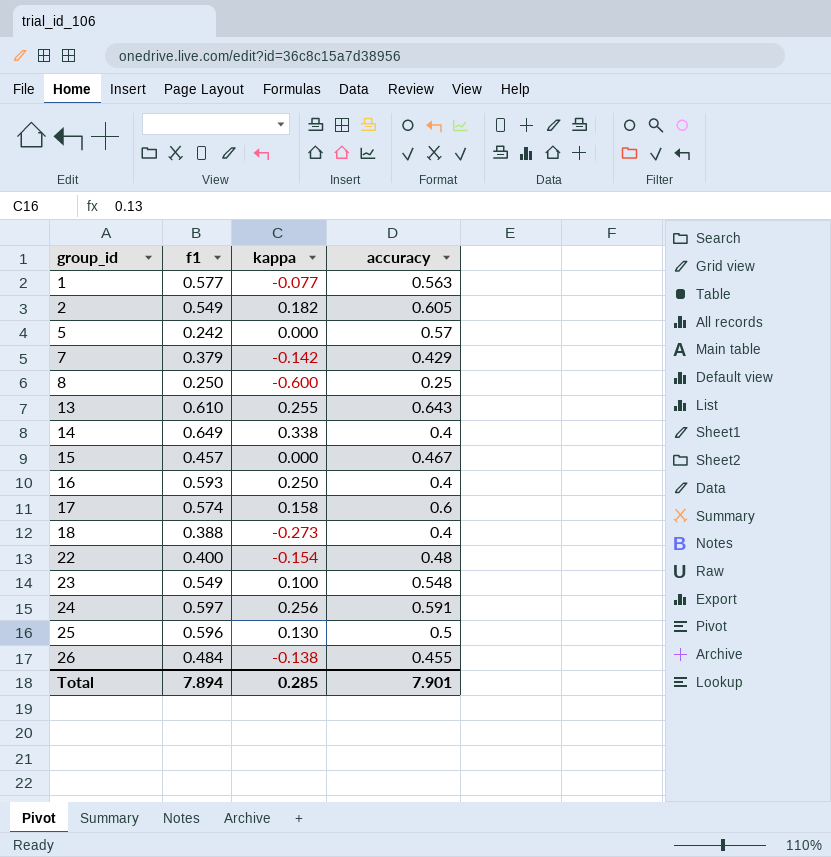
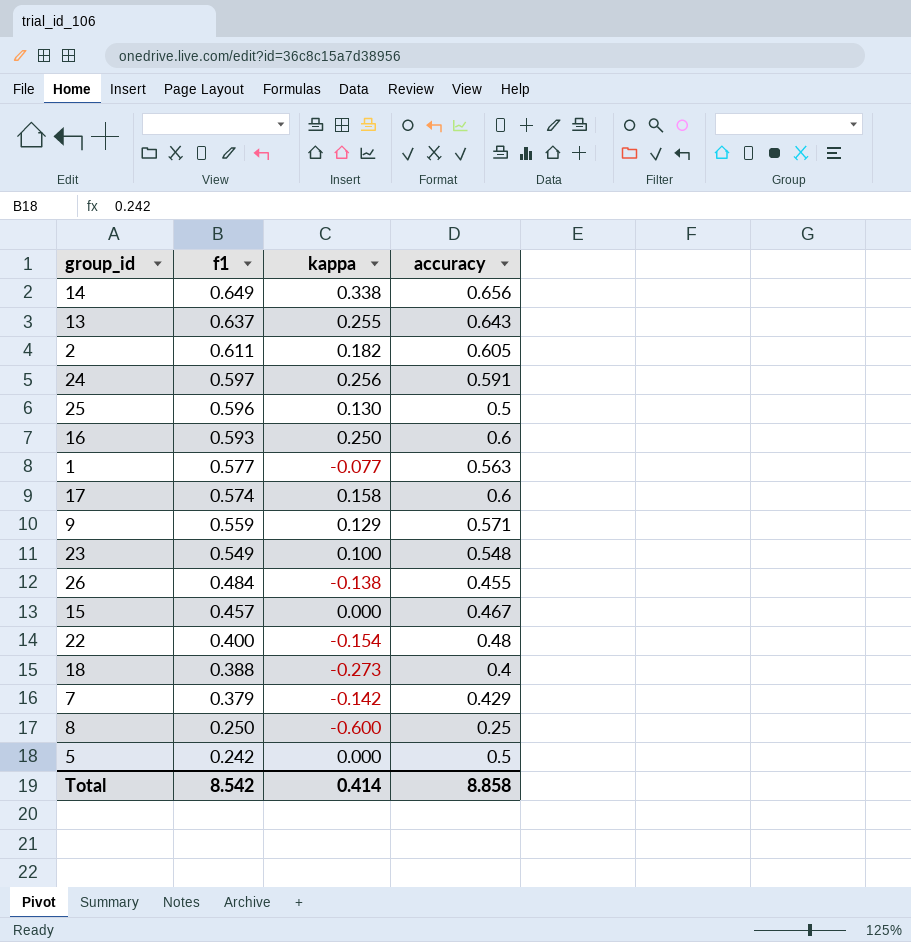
row order: group_id ascending -> f1 descending
14 | accuracy: 0.4 -> 0.656
13 | f1: 0.610 -> 0.637
2 | f1: 0.549 -> 0.611
16 | accuracy: 0.4 -> 0.6
row 9: none -> 0.559 | 0.129 | 0.571
5 | accuracy: 0.57 -> 0.5
Total | f1: 7.894 -> 8.542
Total | kappa: 0.285 -> 0.414
Total | accuracy: 7.901 -> 8.858

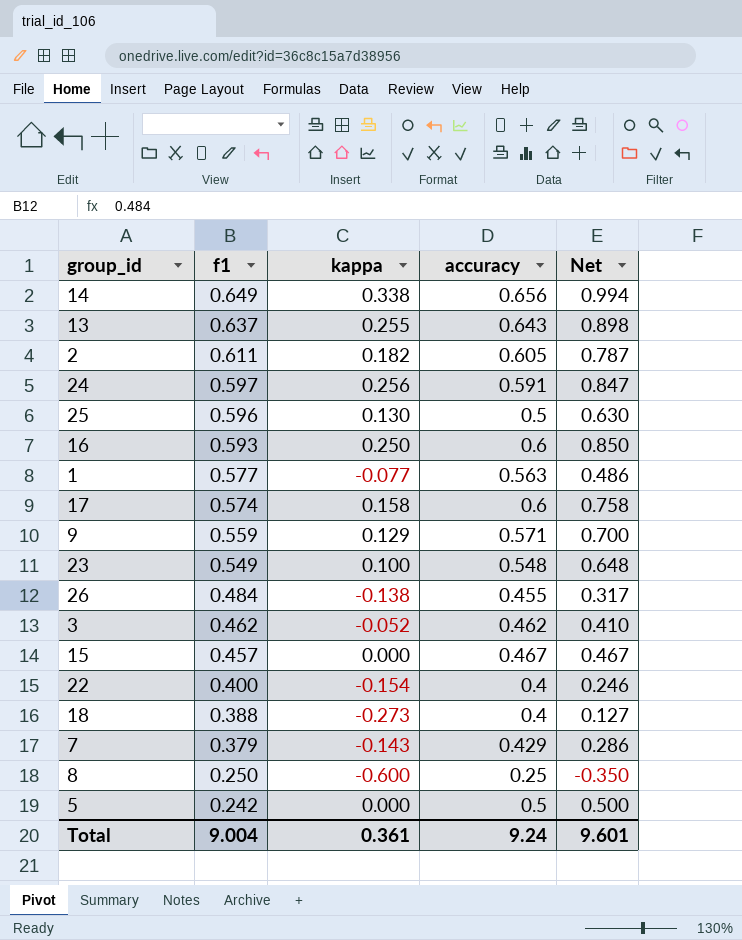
column Net | formula: none -> [kappa] + [accuracy]
row 3: none -> 0.462 | -0.052 | 0.462 | 0.410
22 | accuracy: 0.48 -> 0.4
7 | kappa: -0.142 -> -0.143
Total | f1: 8.542 -> 9.004
Total | kappa: 0.414 -> 0.361
Total | accuracy: 8.858 -> 9.24

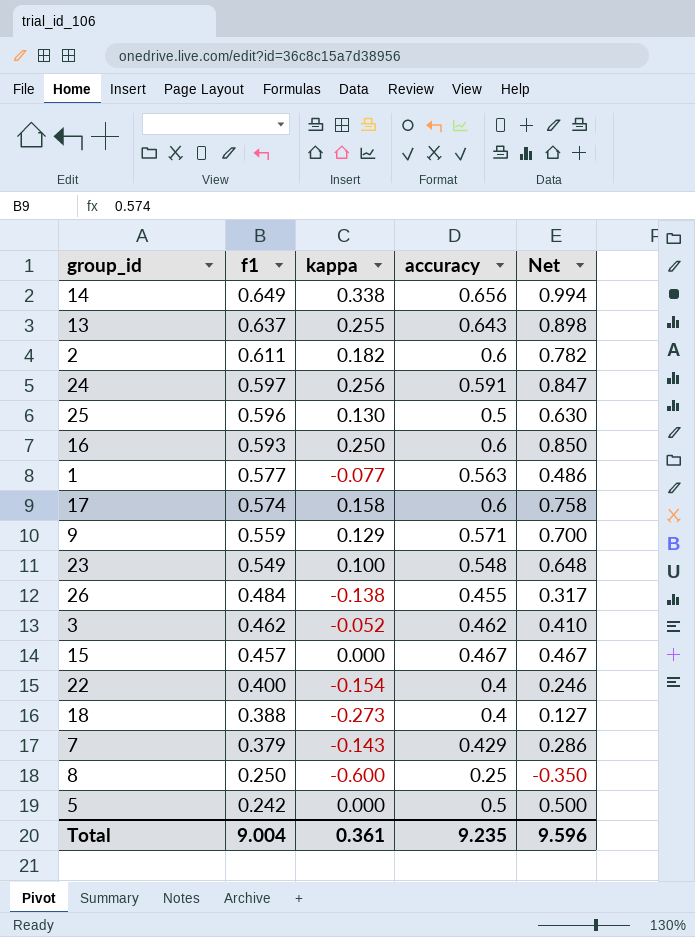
2 | accuracy: 0.605 -> 0.6
2 | Net: 0.787 -> 0.782
Total | accuracy: 9.24 -> 9.235
Total | Net: 9.601 -> 9.596

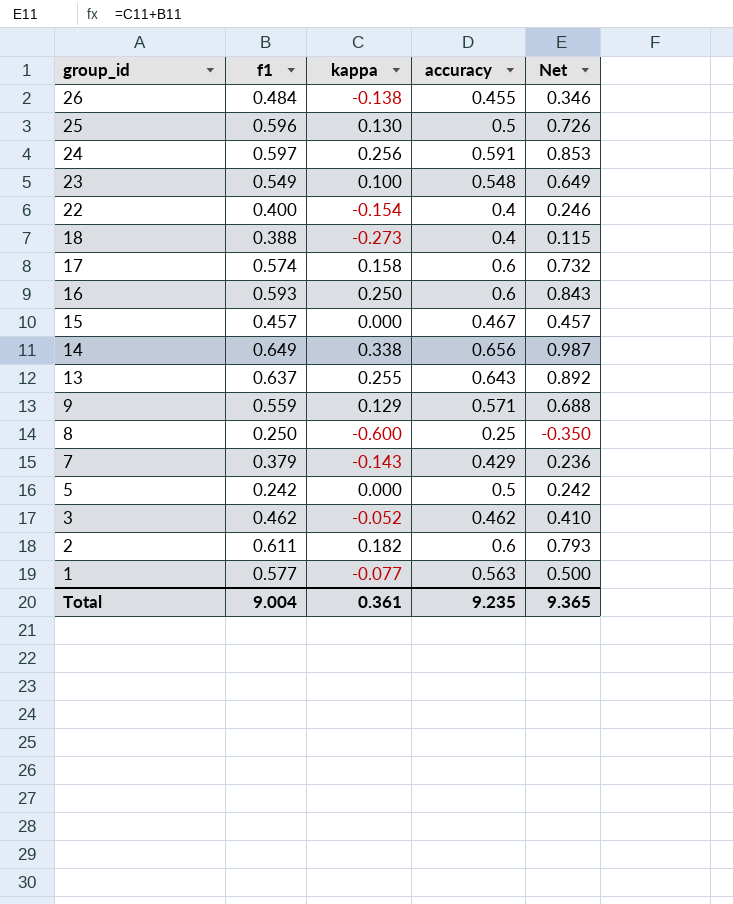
row order: f1 descending -> group_id descending
column Net | formula: [kappa] + [accuracy] -> [f1] + [kappa]
Total | Net: 9.596 -> 9.365

